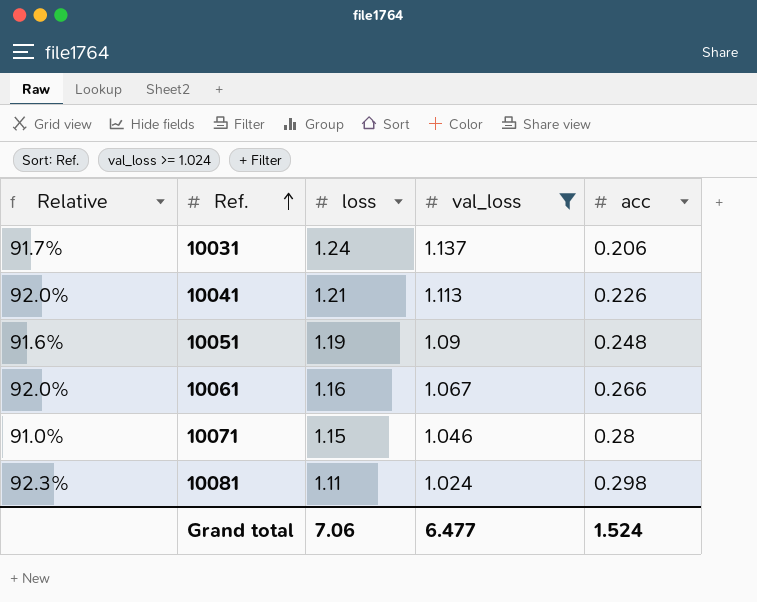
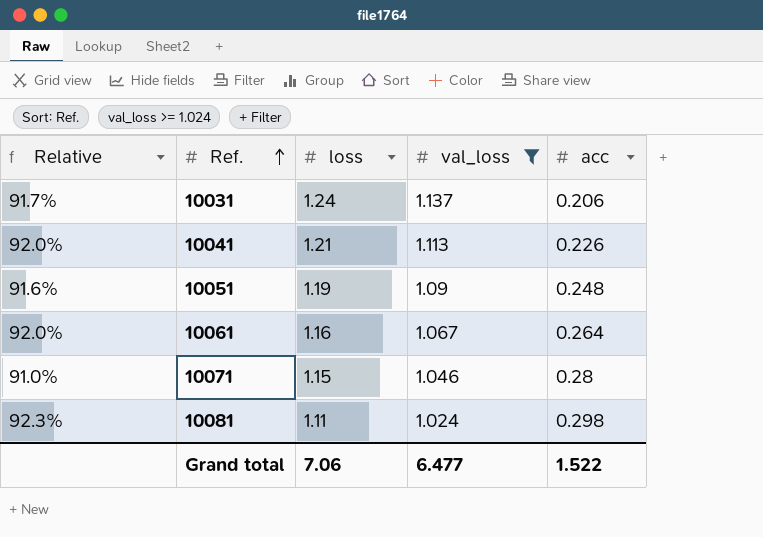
10061 | acc: 0.266 -> 0.264
Grand total | acc: 1.524 -> 1.522

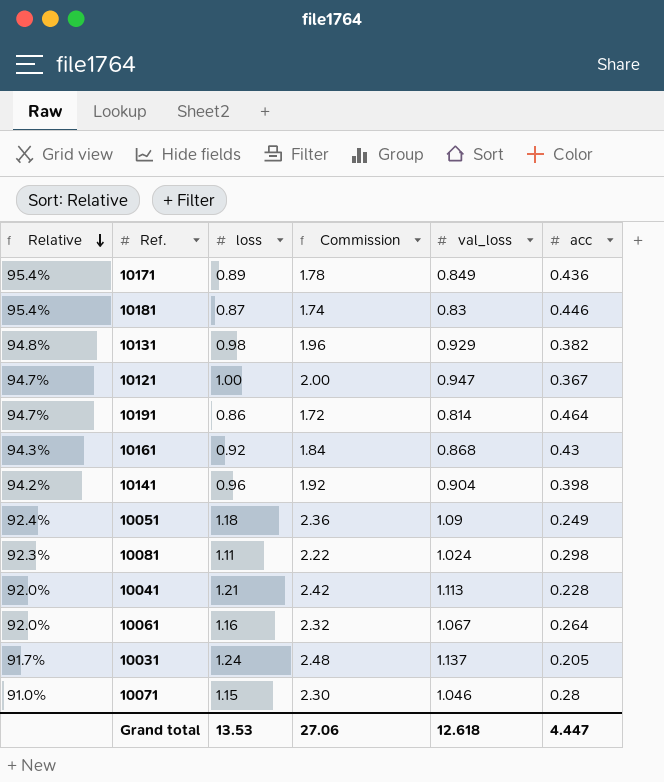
filter: val_loss >= 1.024 -> none
row order: Ref. ascending -> Relative descending
column Commission | formula: none -> [loss] * 2
10051 | Relative: 91.6% -> 92.4%
10051 | loss: 1.19 -> 1.18
10051 | acc: 0.248 -> 0.249
10041 | acc: 0.226 -> 0.228
10031 | acc: 0.206 -> 0.205
Grand total | loss: 7.06 -> 13.53
Grand total | val_loss: 6.477 -> 12.618
Grand total | acc: 1.522 -> 4.447

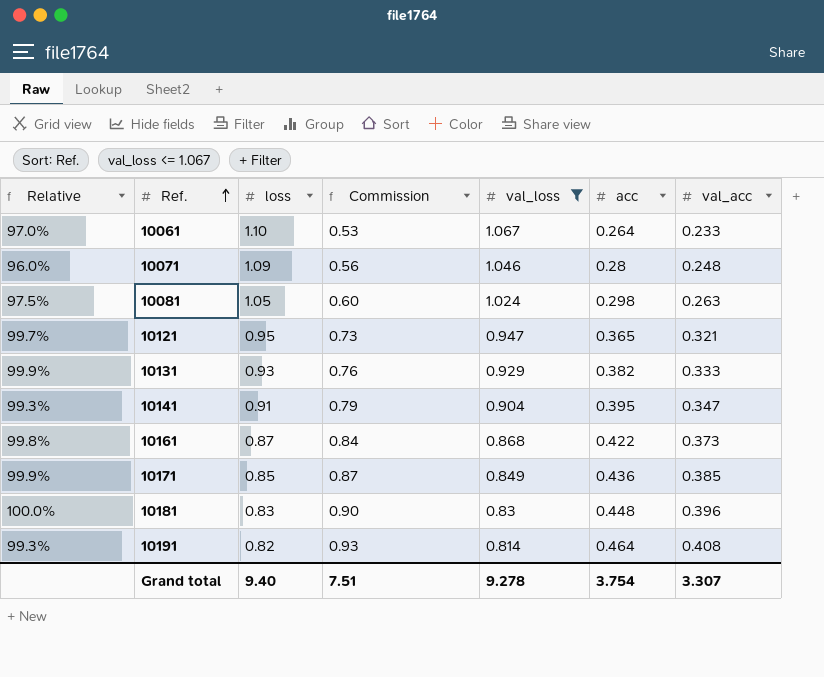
filter: none -> val_loss <= 1.067
row order: Relative descending -> Ref. ascending
column Commission | formula: [loss] * 2 -> [acc] * 2
column val_acc | position: none -> 7
10061 | Relative: 92.0% -> 97.0%
10061 | loss: 1.16 -> 1.10
10071 | Relative: 91.0% -> 96.0%
10071 | loss: 1.15 -> 1.09
10081 | Relative: 92.3% -> 97.5%
10081 | loss: 1.11 -> 1.05
10121 | Relative: 94.7% -> 99.7%
10121 | loss: 1.00 -> 0.95
10121 | acc: 0.367 -> 0.365
10131 | Relative: 94.8% -> 99.9%
10131 | loss: 0.98 -> 0.93
10141 | Relative: 94.2% -> 99.3%
10141 | loss: 0.96 -> 0.91
10141 | acc: 0.398 -> 0.395
10161 | Relative: 94.3% -> 99.8%
10161 | loss: 0.92 -> 0.87
10161 | acc: 0.43 -> 0.422
10171 | Relative: 95.4% -> 99.9%
10171 | loss: 0.89 -> 0.85
10181 | Relative: 95.4% -> 100.0%
10181 | loss: 0.87 -> 0.83
10181 | acc: 0.446 -> 0.448
10191 | Relative: 94.7% -> 99.3%
10191 | loss: 0.86 -> 0.82
Grand total | loss: 13.53 -> 9.40
Grand total | Commission: 27.06 -> 7.51
Grand total | val_loss: 12.618 -> 9.278
Grand total | acc: 4.447 -> 3.754

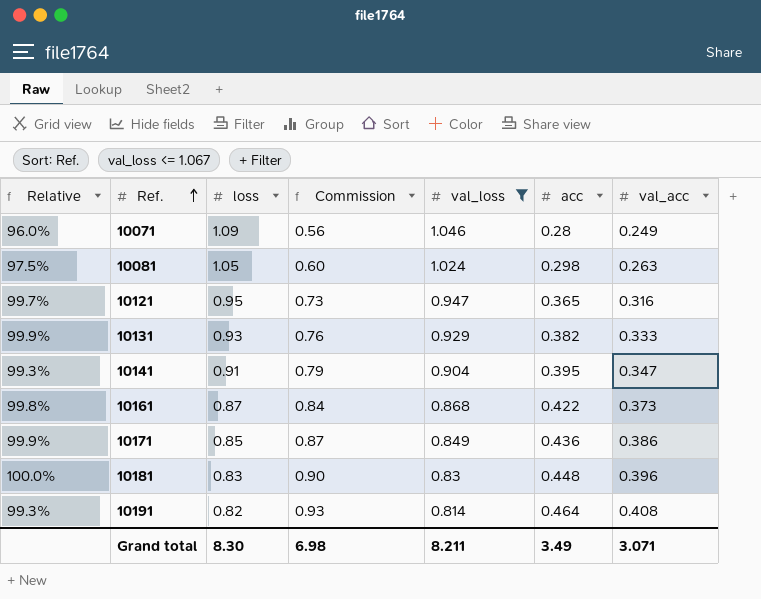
row 10061: 97.0% | 1.10 | 0.53 | 1.067 | 0.264 | 0.233 -> none
10071 | val_acc: 0.248 -> 0.249
10121 | val_acc: 0.321 -> 0.316
10171 | val_acc: 0.385 -> 0.386
Grand total | loss: 9.40 -> 8.30
Grand total | Commission: 7.51 -> 6.98
Grand total | val_loss: 9.278 -> 8.211
Grand total | acc: 3.754 -> 3.49
Grand total | val_acc: 3.307 -> 3.071

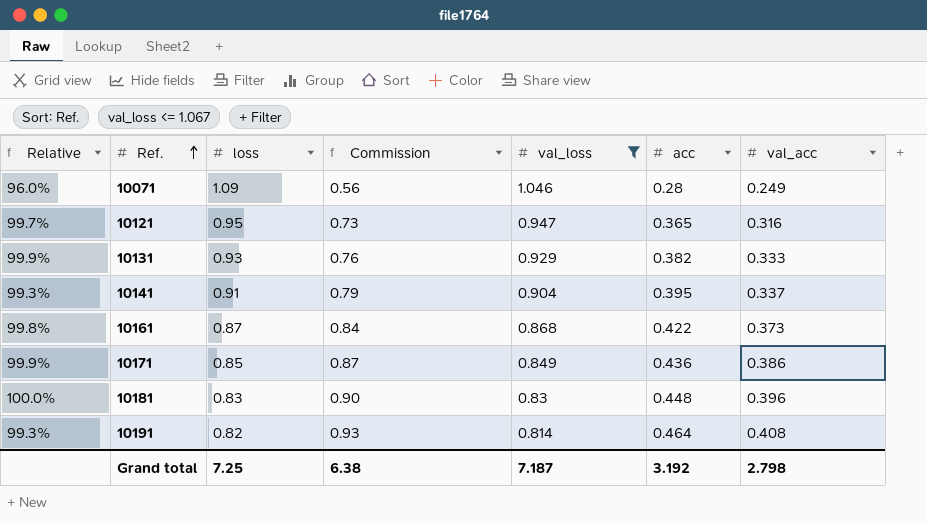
row 10081: 97.5% | 1.05 | 0.60 | 1.024 | 0.298 | 0.263 -> none
10141 | val_acc: 0.347 -> 0.337
Grand total | loss: 8.30 -> 7.25
Grand total | Commission: 6.98 -> 6.38
Grand total | val_loss: 8.211 -> 7.187
Grand total | acc: 3.49 -> 3.192
Grand total | val_acc: 3.071 -> 2.798

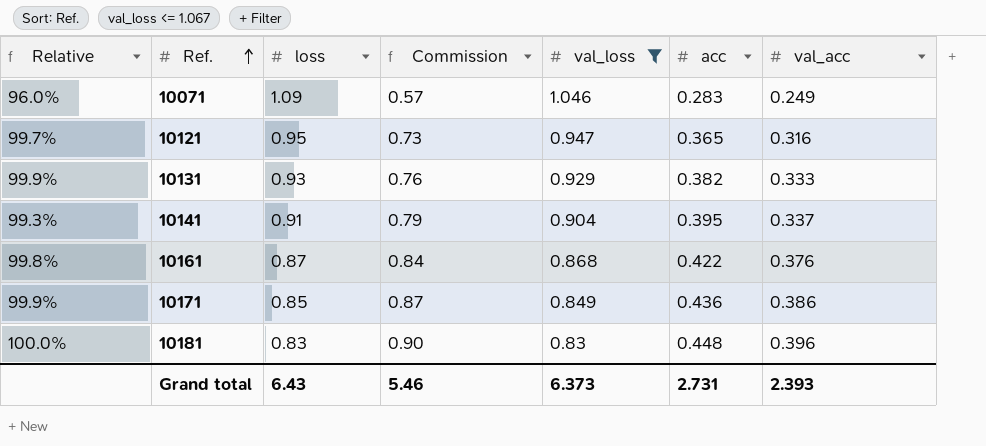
row 10191: 99.3% | 0.82 | 0.93 | 0.814 | 0.464 | 0.408 -> none
10071 | Commission: 0.56 -> 0.57
10071 | acc: 0.28 -> 0.283
10161 | val_acc: 0.373 -> 0.376
Grand total | loss: 7.25 -> 6.43
Grand total | Commission: 6.38 -> 5.46
Grand total | val_loss: 7.187 -> 6.373
Grand total | acc: 3.192 -> 2.731
Grand total | val_acc: 2.798 -> 2.393

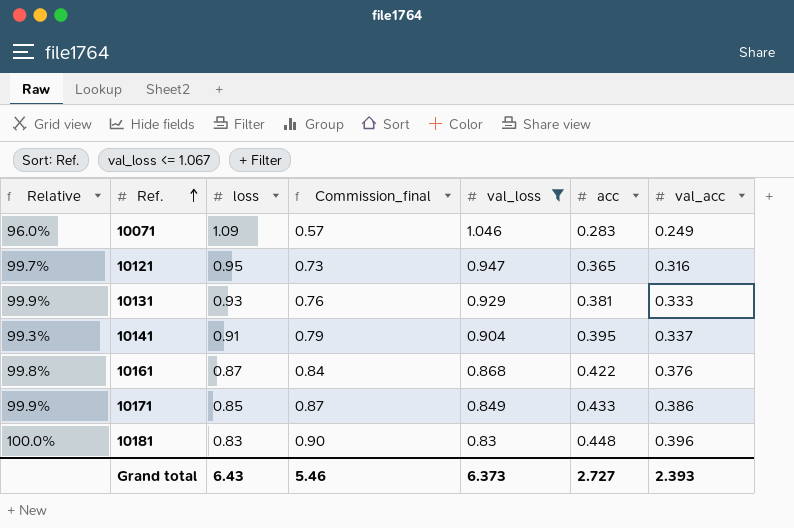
column name: Commission -> Commission_final
10131 | acc: 0.382 -> 0.381
10171 | acc: 0.436 -> 0.433
Grand total | acc: 2.731 -> 2.727

